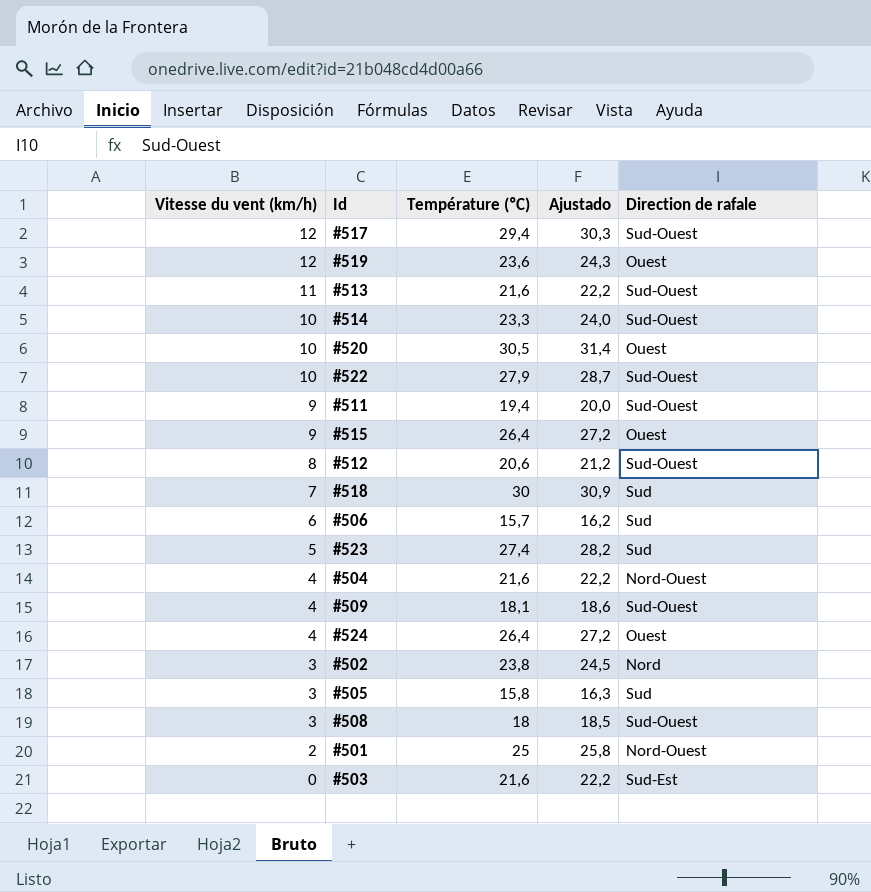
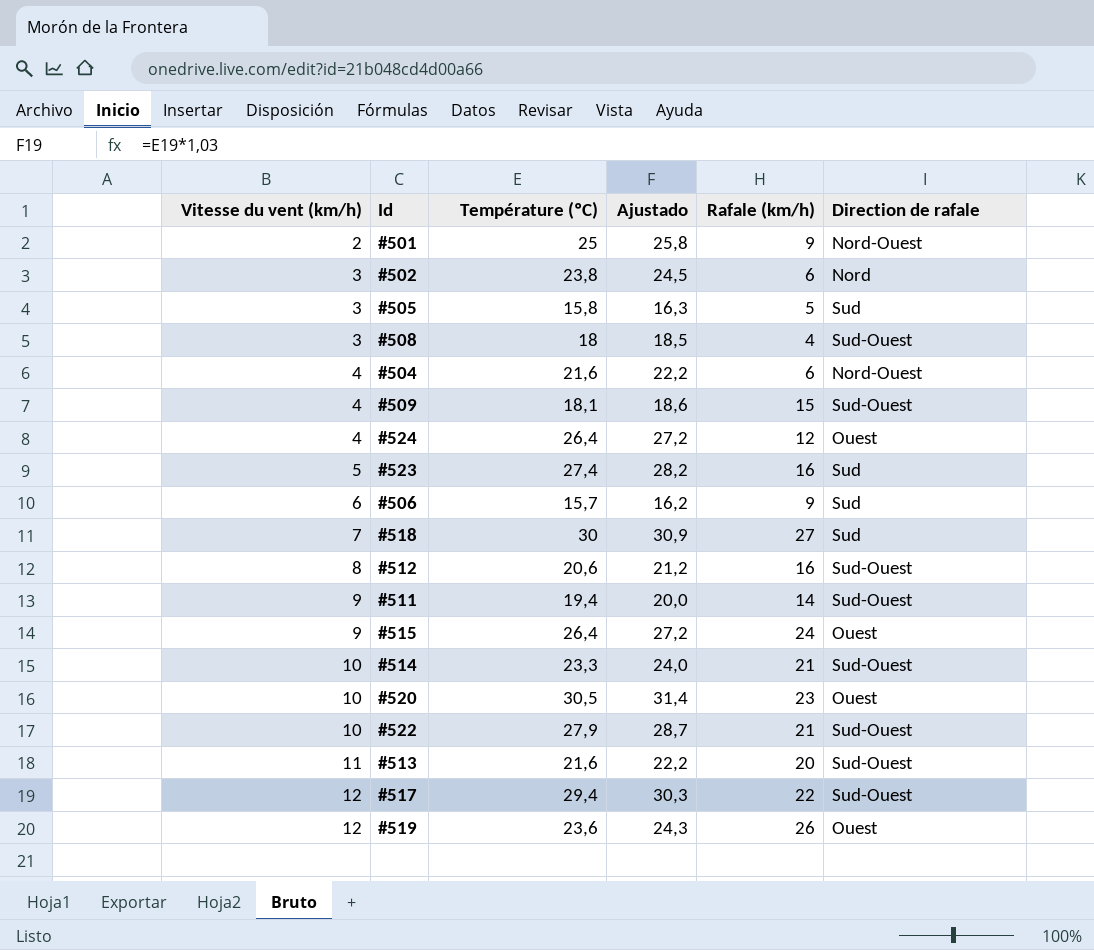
row order: Vitesse du vent (km/h) descending -> Vitesse du vent (km/h) ascending
column Rafale (km/h) | position: none -> 5
row #503: 0 | 21,6 | 22,2 | Sud-Est -> none

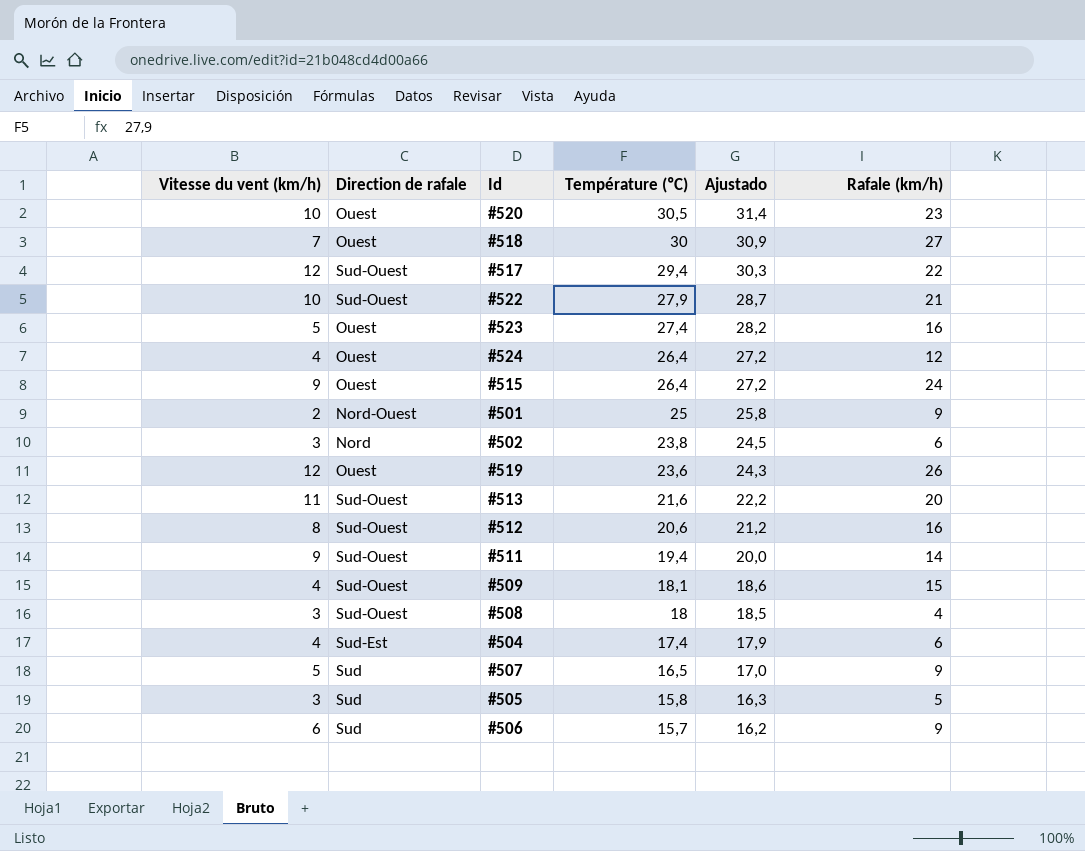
row order: Vitesse du vent (km/h) ascending -> Température (ºC) descending
column Direction de rafale | position: 6 -> 2
row #514: 10 | 23,3 | 24,0 | 21 | Sud-Ouest -> none
#518 | Direction de rafale: Sud -> Ouest
#523 | Direction de rafale: Sud -> Ouest
#504 | Direction de rafale: Nord-Ouest -> Sud-Est
#504 | Température (ºC): 21,6 -> 17,4
#504 | Ajustado: 22,2 -> 17,9
row #507: none -> 5 | Sud | 16,5 | 17,0 | 9

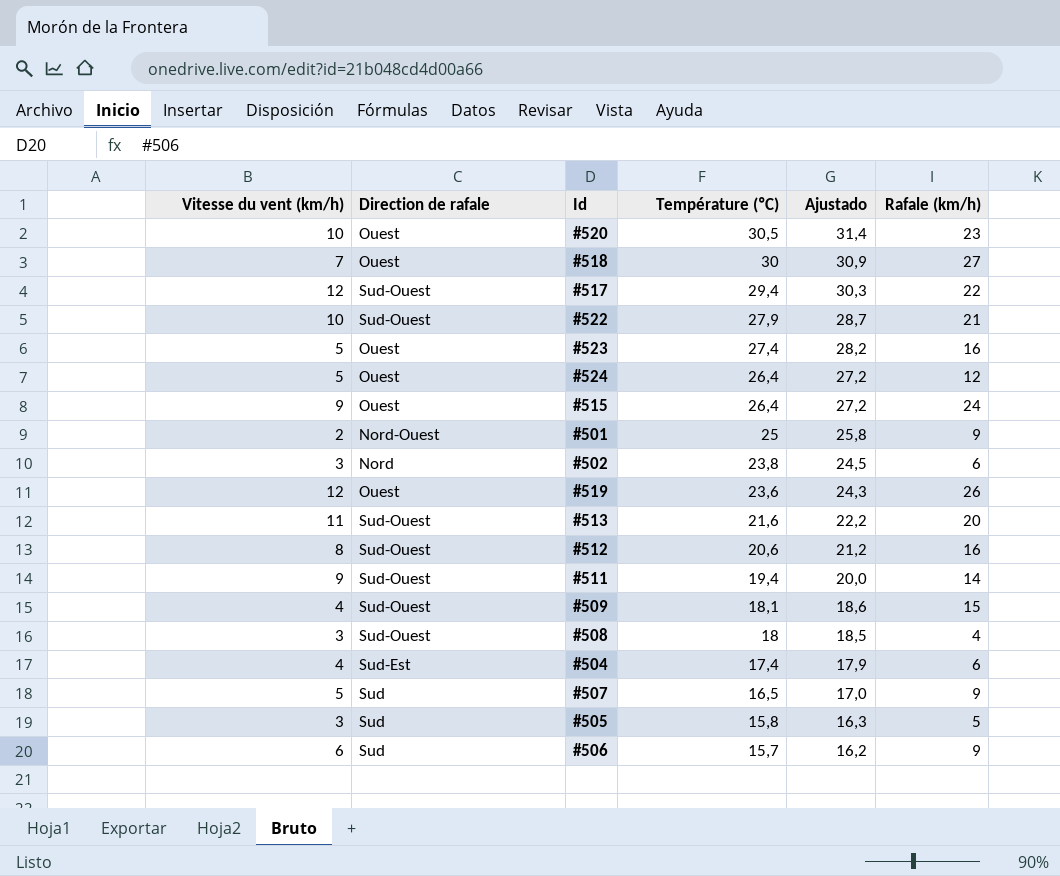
#524 | Vitesse du vent (km/h): 4 -> 5

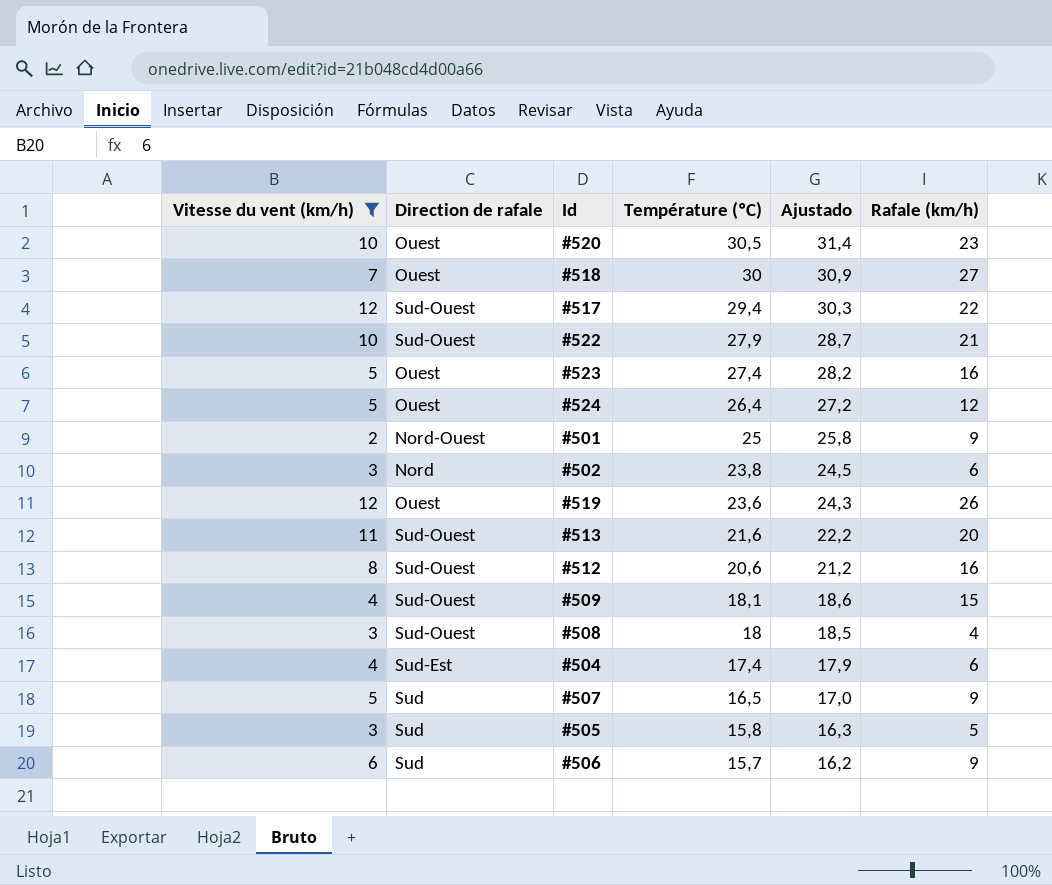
filter: none -> Vitesse du vent (km/h) != 9

